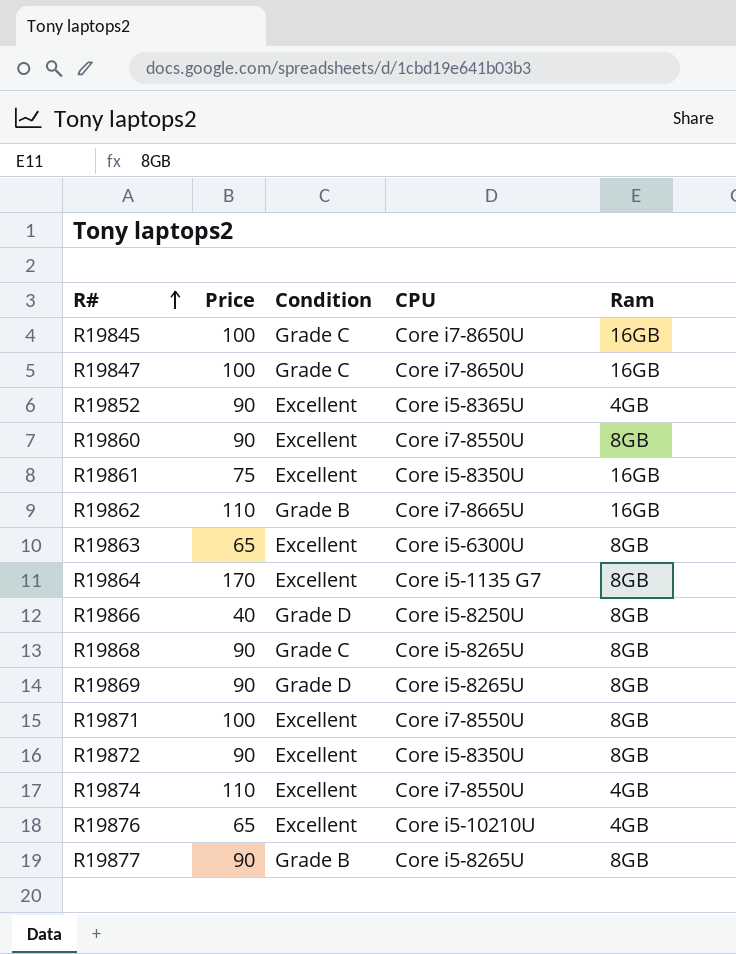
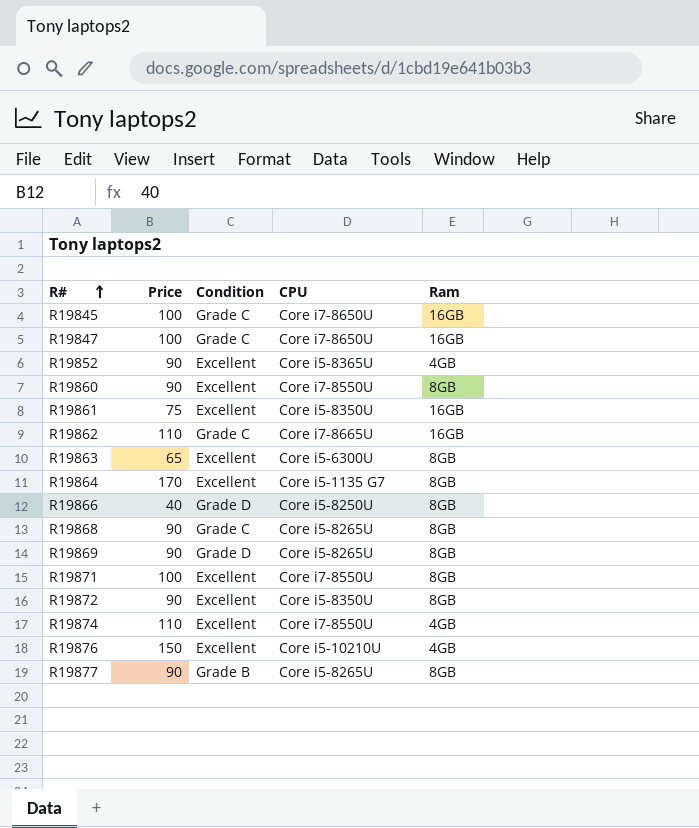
R19862 | Condition: Grade B -> Grade C
R19876 | Price: 65 -> 150

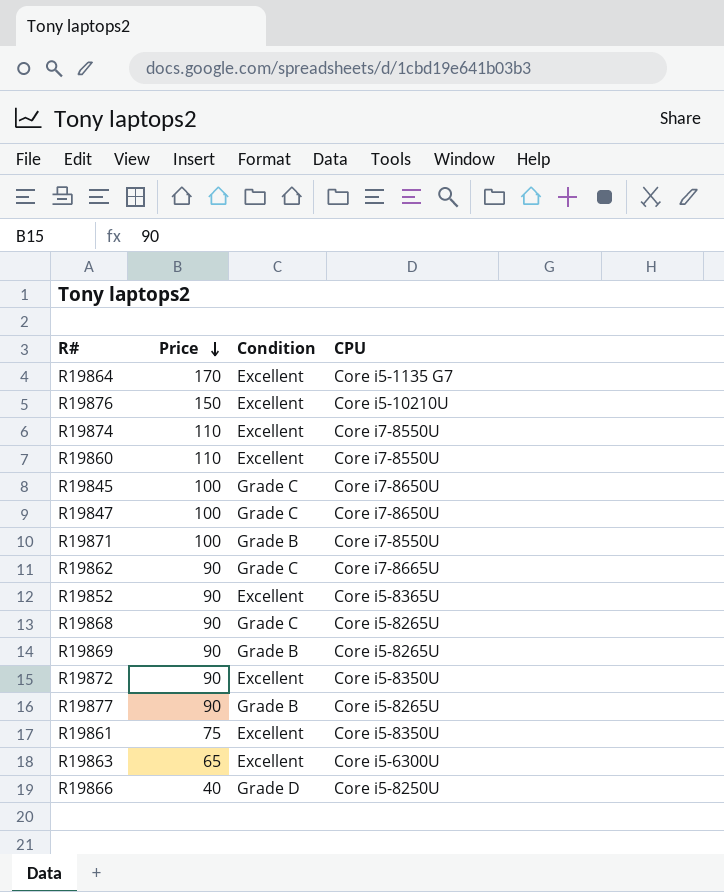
row order: R# ascending -> Price descending
column Ram | position: 5 -> none
R19860 | Price: 90 -> 110
R19871 | Condition: Excellent -> Grade B
R19862 | Price: 110 -> 90
R19869 | Condition: Grade D -> Grade B

